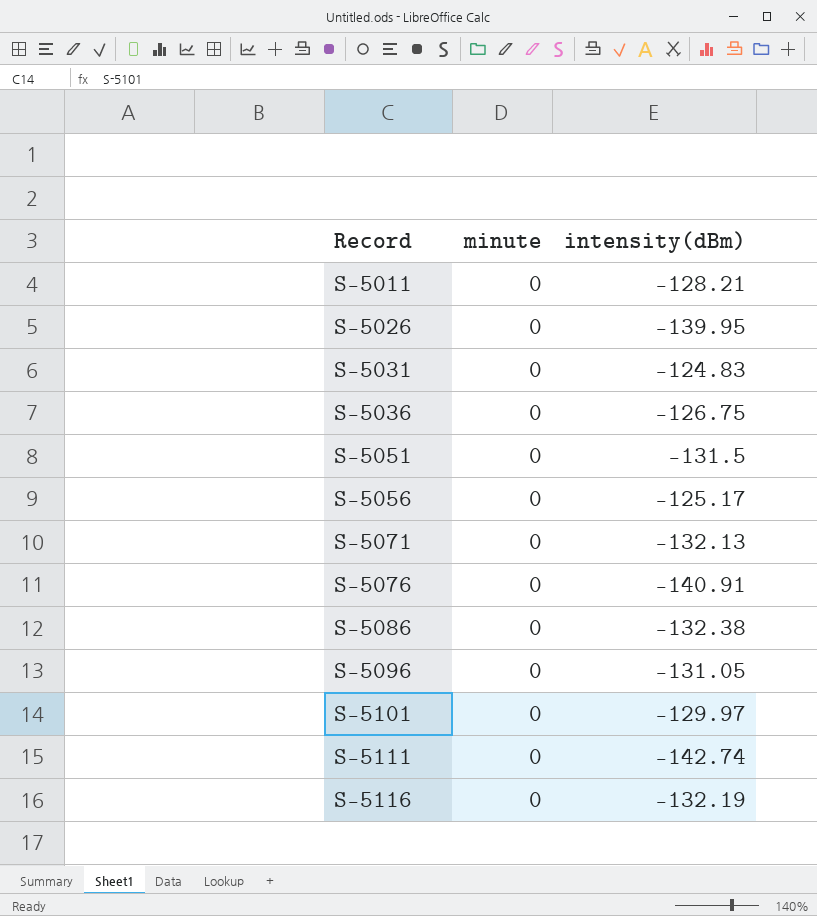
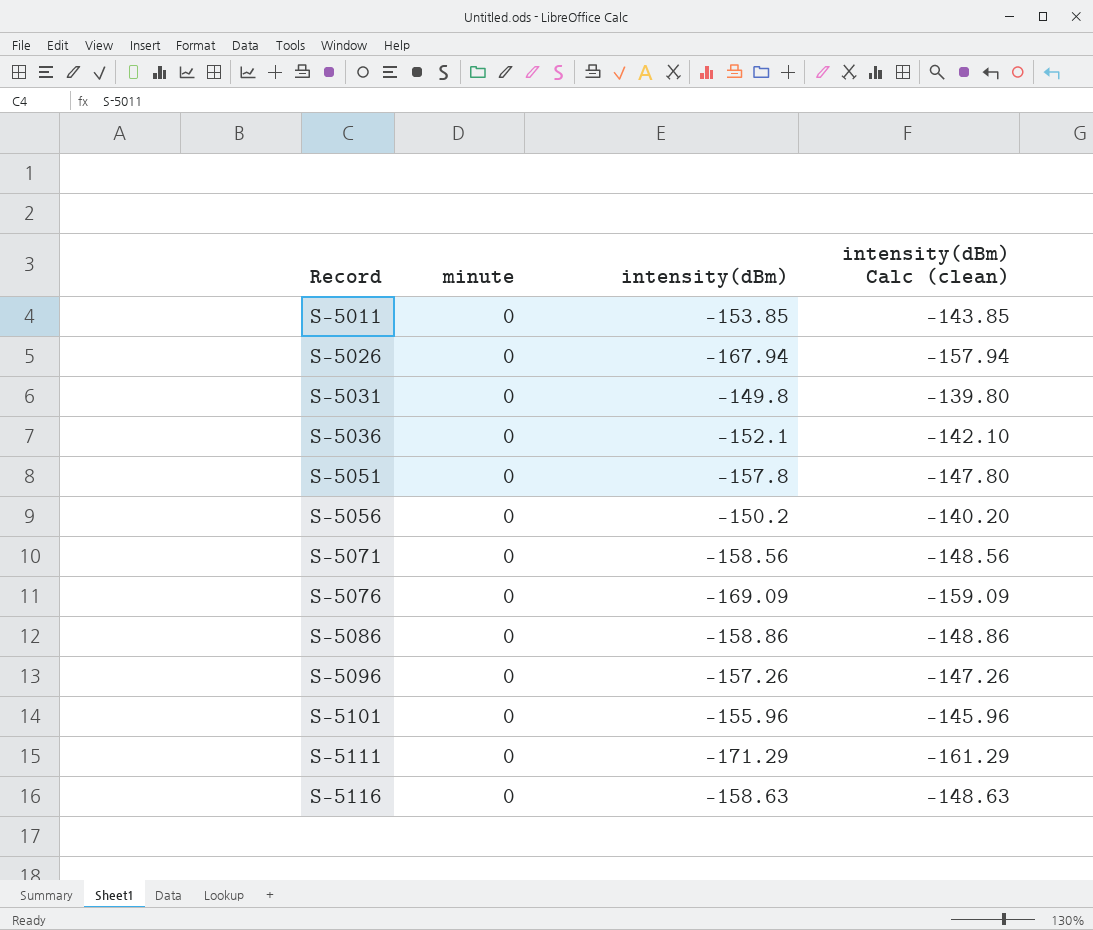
column intensity(dBm) Calc (clean) | formula: none -> [intensity(dBm)] + 10
S-5011 | intensity(dBm): -128.21 -> -153.85
S-5026 | intensity(dBm): -139.95 -> -167.94
S-5031 | intensity(dBm): -124.83 -> -149.8
S-5036 | intensity(dBm): -126.75 -> -152.1
S-5051 | intensity(dBm): -131.5 -> -157.8
S-5056 | intensity(dBm): -125.17 -> -150.2
S-5071 | intensity(dBm): -132.13 -> -158.56
S-5076 | intensity(dBm): -140.91 -> -169.09
S-5086 | intensity(dBm): -132.38 -> -158.86
S-5096 | intensity(dBm): -131.05 -> -157.26
S-5101 | intensity(dBm): -129.97 -> -155.96
S-5111 | intensity(dBm): -142.74 -> -171.29
S-5116 | intensity(dBm): -132.19 -> -158.63

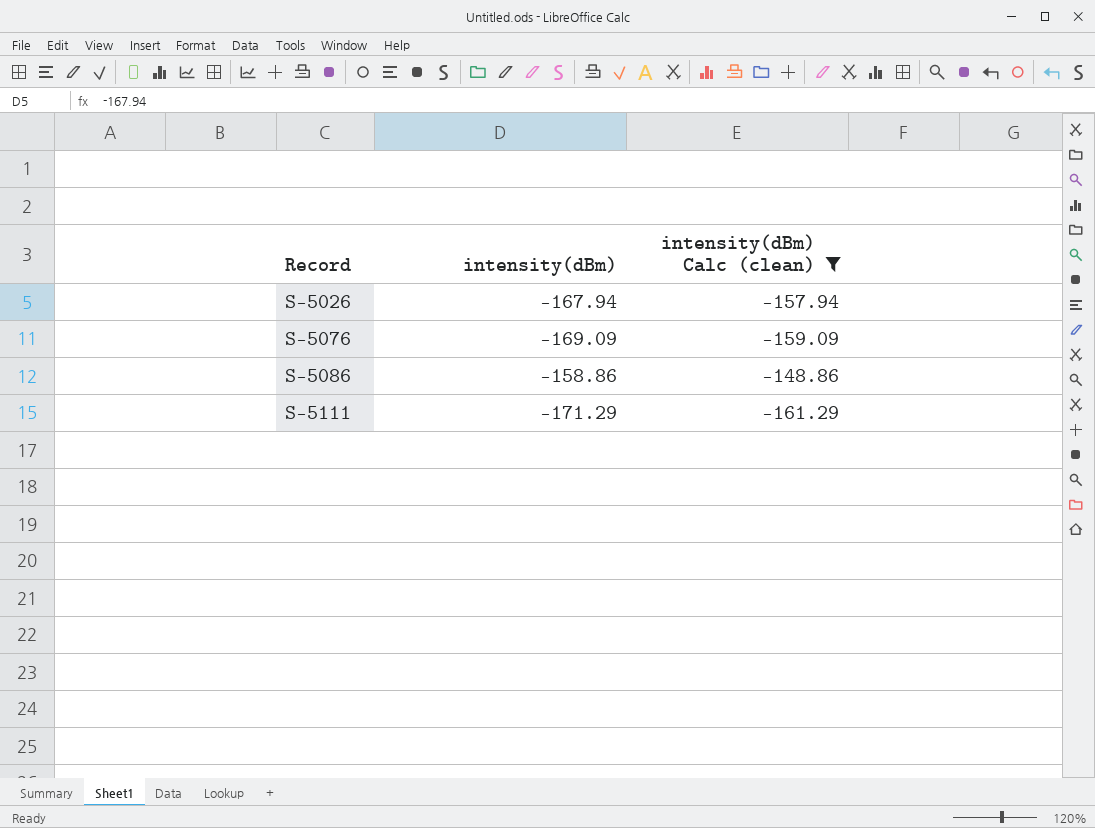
filter: none -> intensity(dBm) Calc (clean) <= -148.86
column minute | position: 2 -> none

